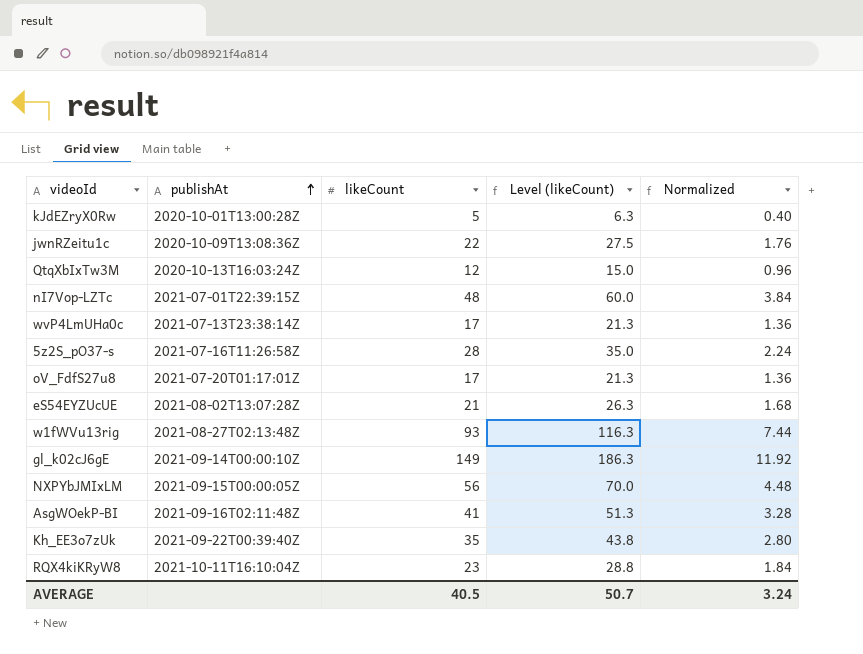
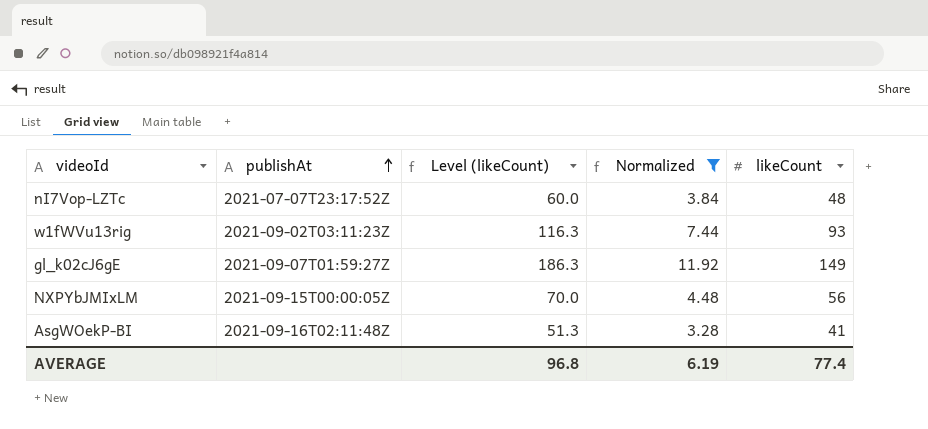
filter: none -> Normalized >= 3.28
column likeCount | position: 3 -> 5
nI7Vop-LZTc | publishAt: 2021-07-01T22:39:15Z -> 2021-07-07T23:17:52Z
w1fWVu13rig | publishAt: 2021-08-27T02:13:48Z -> 2021-09-02T03:11:23Z
gl_k02cJ6gE | publishAt: 2021-09-14T00:00:10Z -> 2021-09-07T01:59:27Z
AVERAGE | Level (likeCount): 50.7 -> 96.8
AVERAGE | Normalized: 3.24 -> 6.19
AVERAGE | likeCount: 40.5 -> 77.4

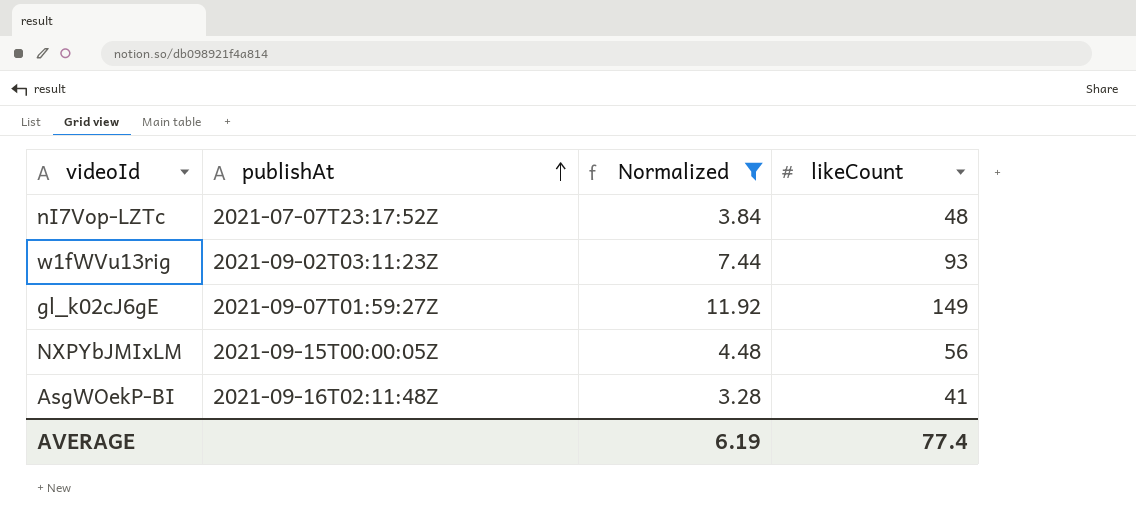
column Level (likeCount) | formula: [likeCount] * 1.25 -> none

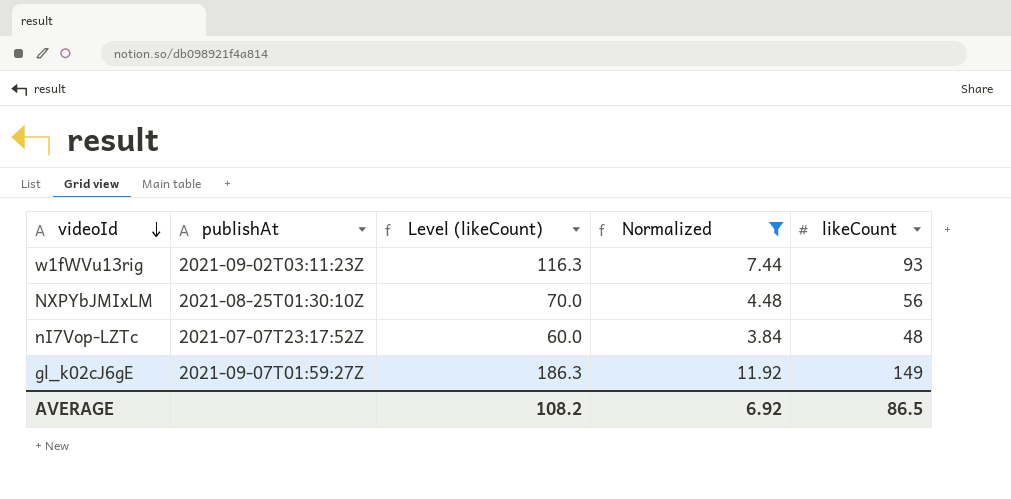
row order: publishAt ascending -> videoId descending
column Level (likeCount) | formula: none -> [likeCount] * 1.25
row AsgWOekP-BI: 2021-09-16T02:11:48Z | 3.28 | 41 -> none
NXPYbJMIxLM | publishAt: 2021-09-15T00:00:05Z -> 2021-08-25T01:30:10Z
AVERAGE | Normalized: 6.19 -> 6.92
AVERAGE | likeCount: 77.4 -> 86.5

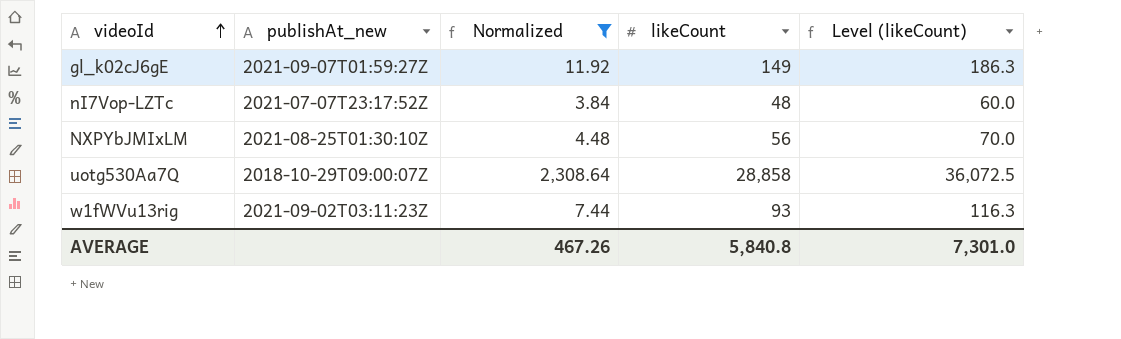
row order: videoId descending -> videoId ascending
column name: publishAt -> publishAt_new
column Level (likeCount) | position: 3 -> 5
row uotg530Aa7Q: none -> 2018-10-29T09:00:07Z | 2,308.64 | 28,858 | 36,072.5
AVERAGE | Normalized: 6.92 -> 467.26
AVERAGE | likeCount: 86.5 -> 5,840.8
AVERAGE | Level (likeCount): 108.2 -> 7,301.0

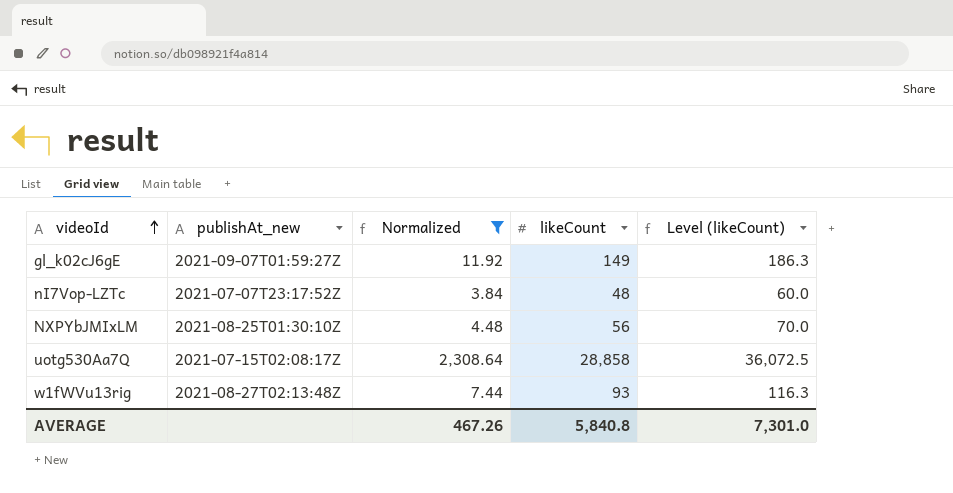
uotg530Aa7Q | publishAt_new: 2018-10-29T09:00:07Z -> 2021-07-15T02:08:17Z
w1fWVu13rig | publishAt_new: 2021-09-02T03:11:23Z -> 2021-08-27T02:13:48Z

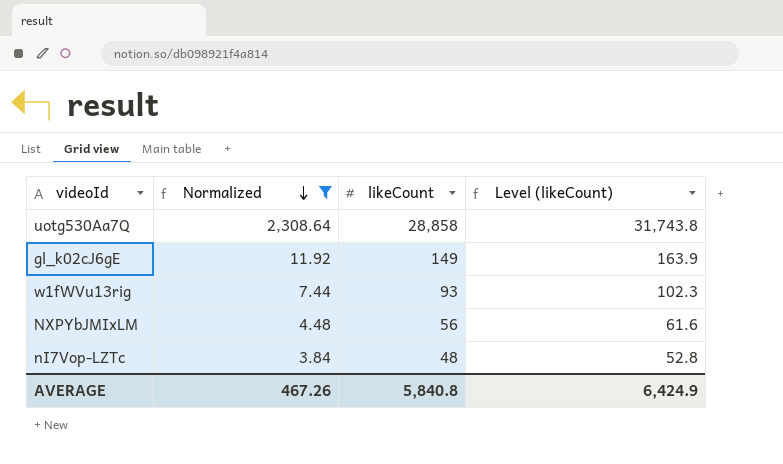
row order: videoId ascending -> Normalized descending
column publishAt_new | position: 2 -> none
column Level (likeCount) | formula: [likeCount] * 1.25 -> [likeCount] * 1.1
AVERAGE | Level (likeCount): 7,301.0 -> 6,424.9

